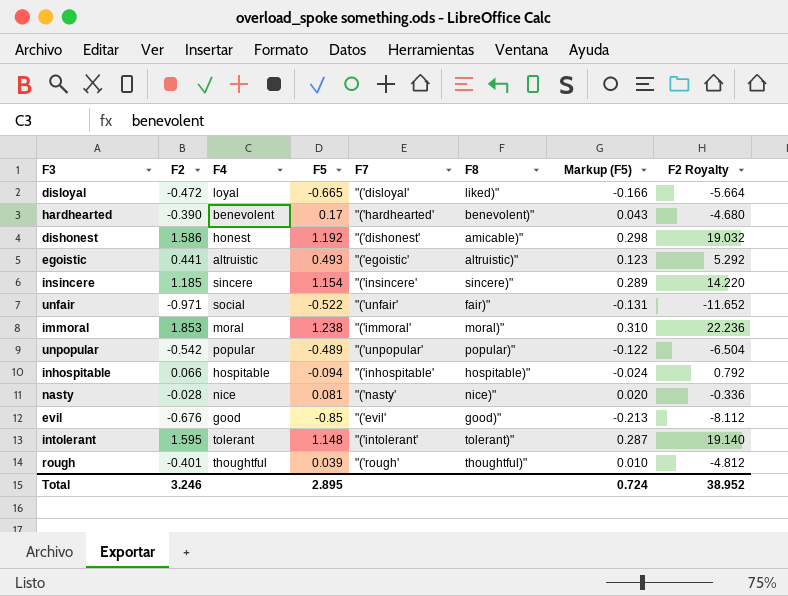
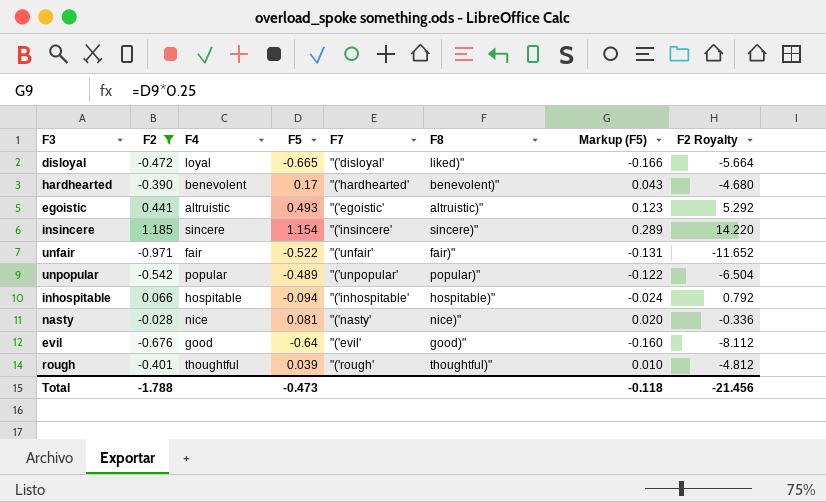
filter: none -> F2 <= 1.185
unfair | F4: social -> fair
evil | F5: -0.85 -> -0.64
evil | Markup (F5): -0.213 -> -0.160
Total | F2: 3.246 -> -1.788
Total | F5: 2.895 -> -0.473
Total | Markup (F5): 0.724 -> -0.118
Total | F2 Royalty: 38.952 -> -21.456

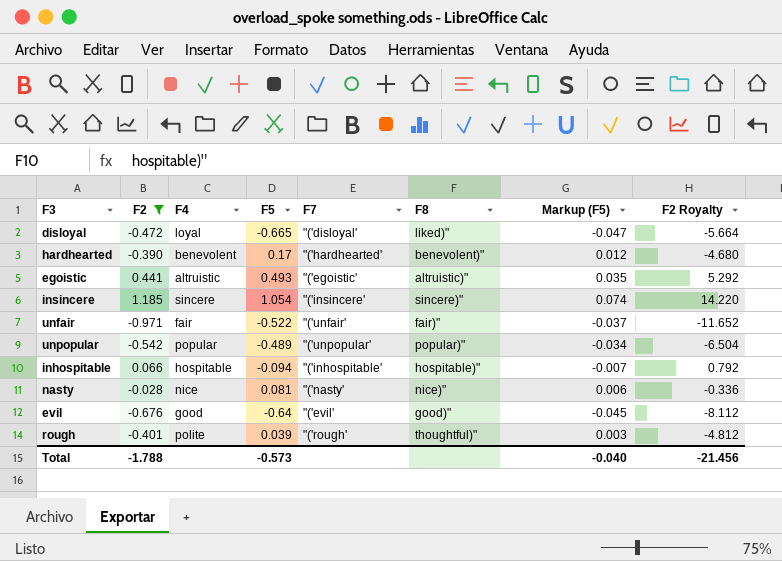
column Markup (F5) | formula: [F5] * 0.25 -> [F5] * 0.07
insincere | F5: 1.154 -> 1.054
rough | F4: thoughtful -> polite
Total | F5: -0.473 -> -0.573
Total | Markup (F5): -0.118 -> -0.040

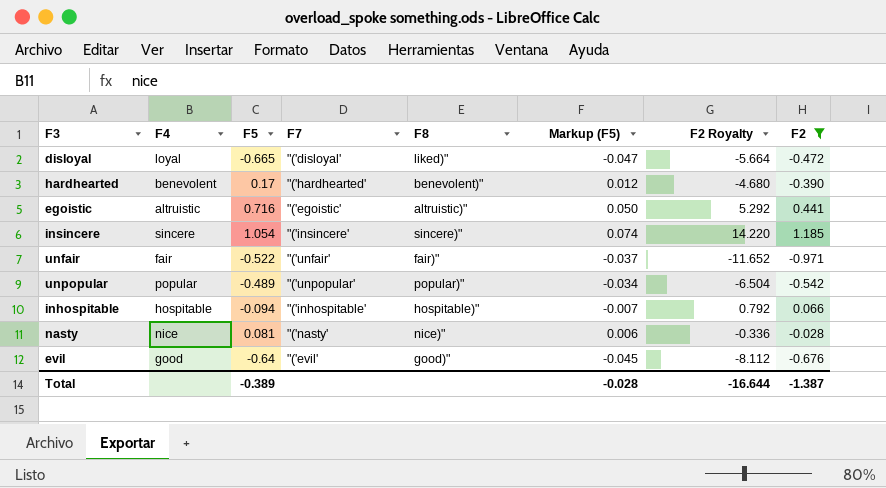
column F2 | position: 2 -> 8
row rough: -0.401 | polite | 0.039 | "('rough' | thoughtful)" | 0.003 | -4.812 -> none
egoistic | F5: 0.493 -> 0.716
egoistic | Markup (F5): 0.035 -> 0.050
Total | F5: -0.573 -> -0.389
Total | Markup (F5): -0.040 -> -0.028
Total | F2 Royalty: -21.456 -> -16.644
Total | F2: -1.788 -> -1.387

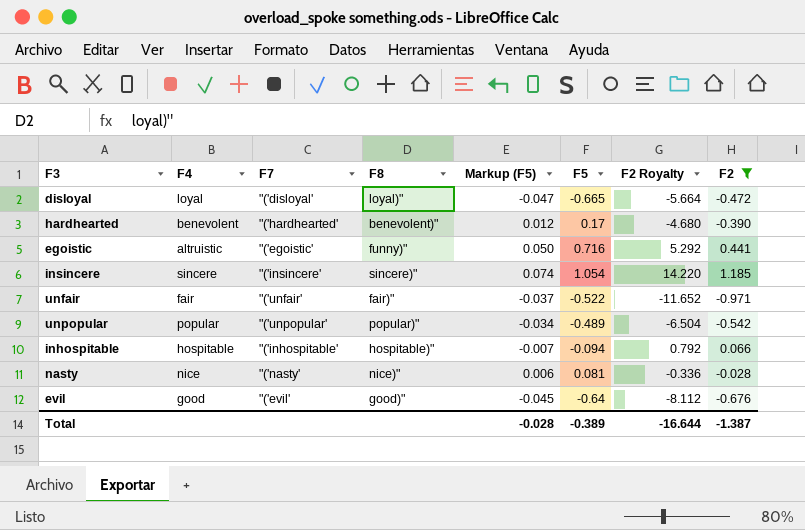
column F5 | position: 3 -> 6
disloyal | F8: liked)" -> loyal)"
egoistic | F8: altruistic)" -> funny)"

